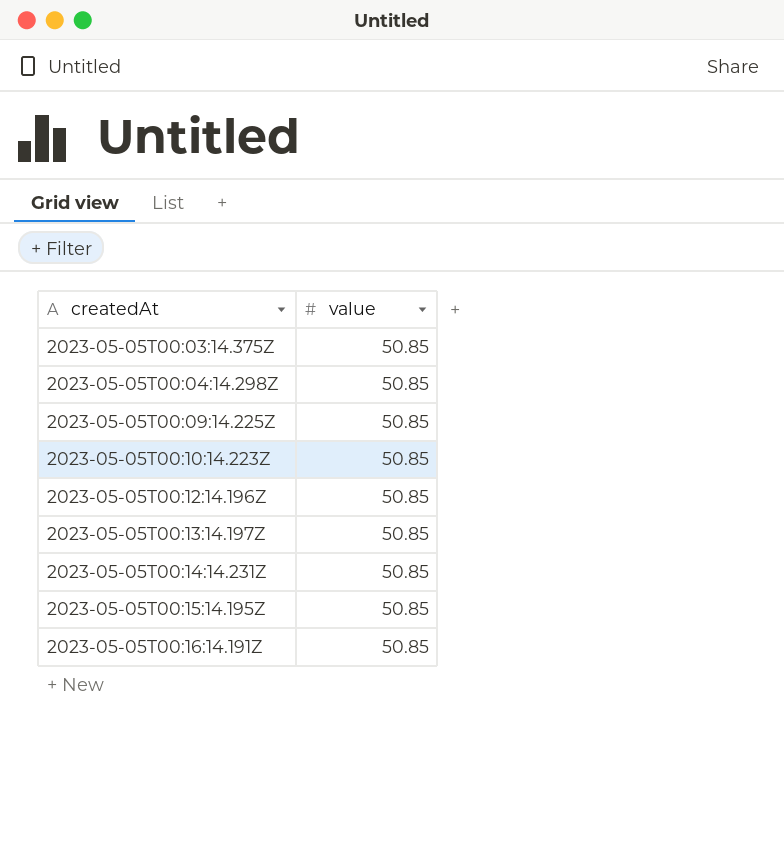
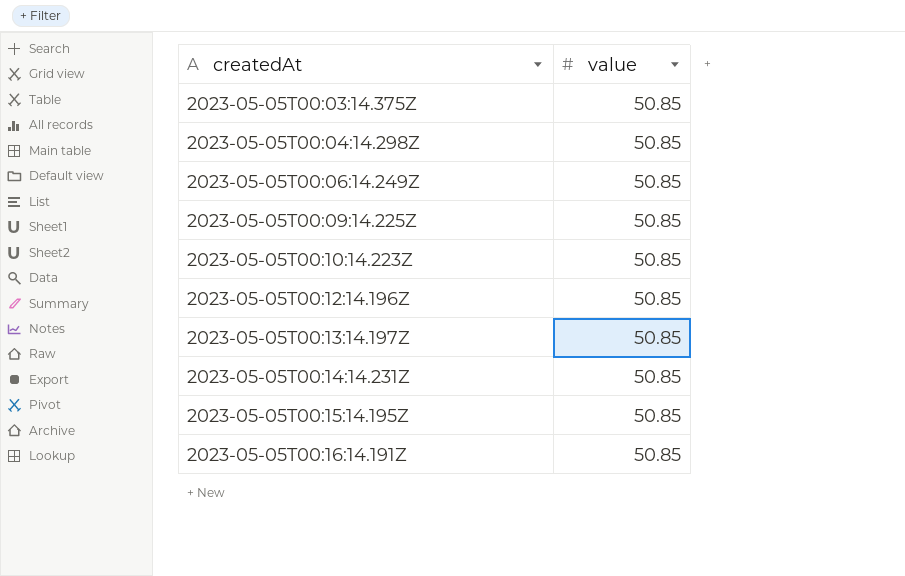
row 2023-05-05T00:06:14.249Z: none -> 50.85

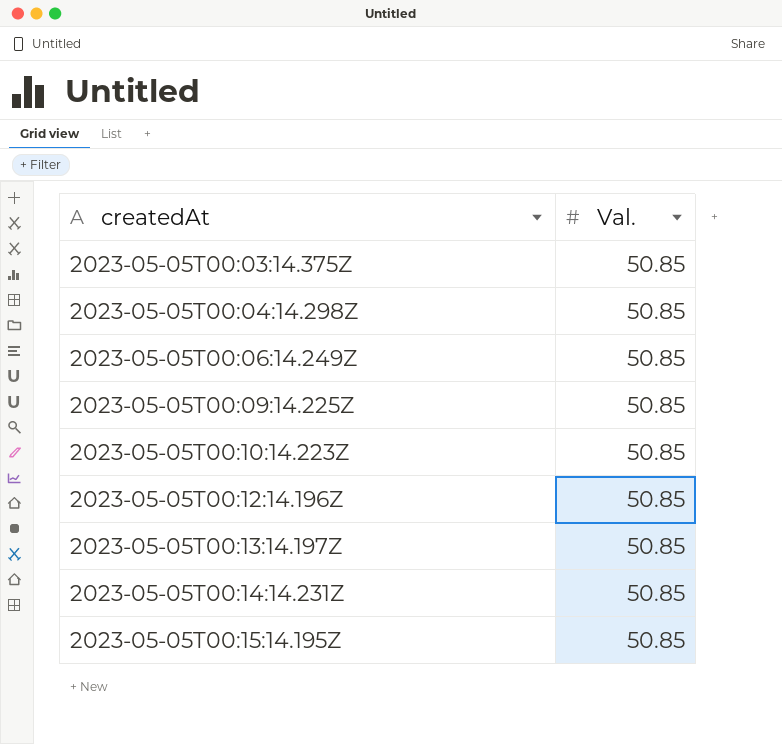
column name: value -> Val.
row 2023-05-05T00:16:14.191Z: 50.85 -> none

